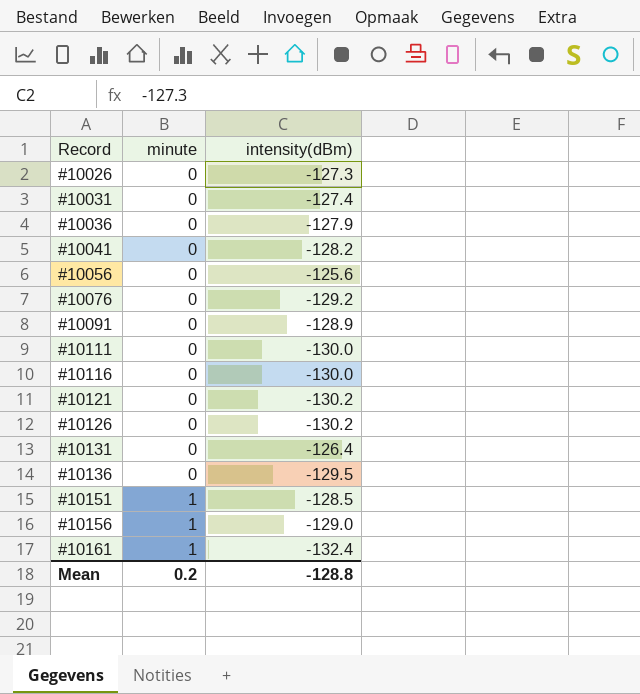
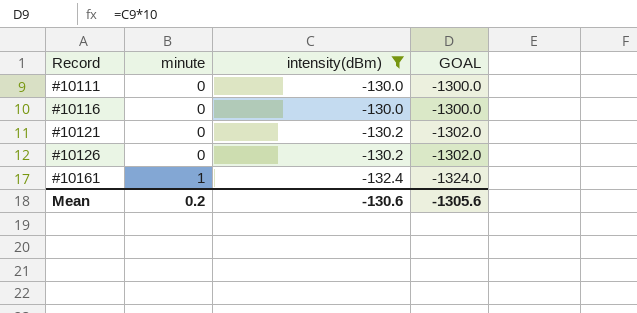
filter: none -> intensity(dBm) <= -130.0
column GOAL | formula: none -> [intensity(dBm)] * 10
Mean | intensity(dBm): -128.8 -> -130.6

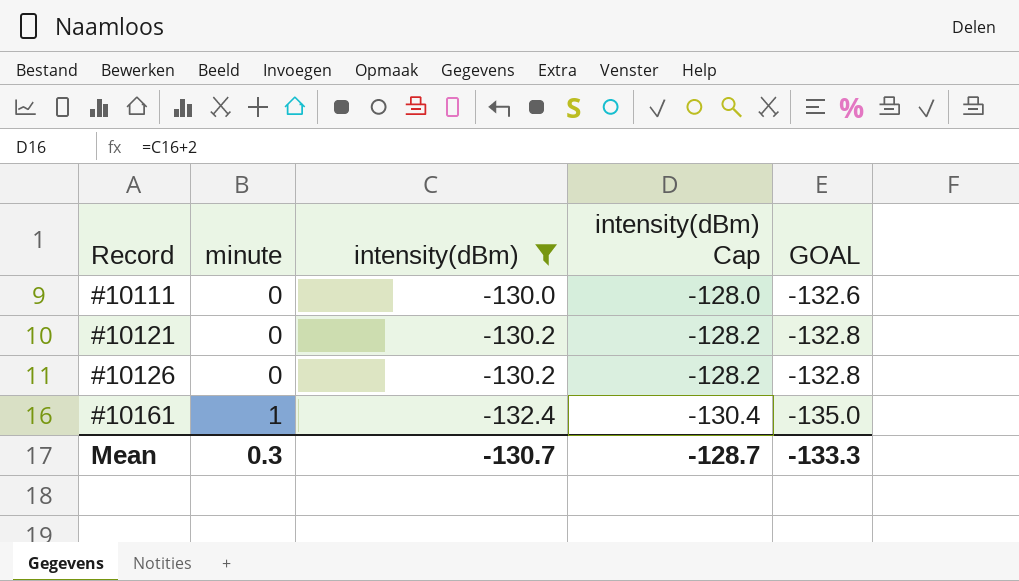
column intensity(dBm) Cap | formula: none -> [intensity(dBm)] + 2
column GOAL | formula: [intensity(dBm)] * 10 -> [intensity(dBm)] * 1.02
row #10116: 0 | -130.0 | -1300.0 -> none
Mean | minute: 0.2 -> 0.3
Mean | intensity(dBm): -130.6 -> -130.7
Mean | GOAL: -1305.6 -> -133.3

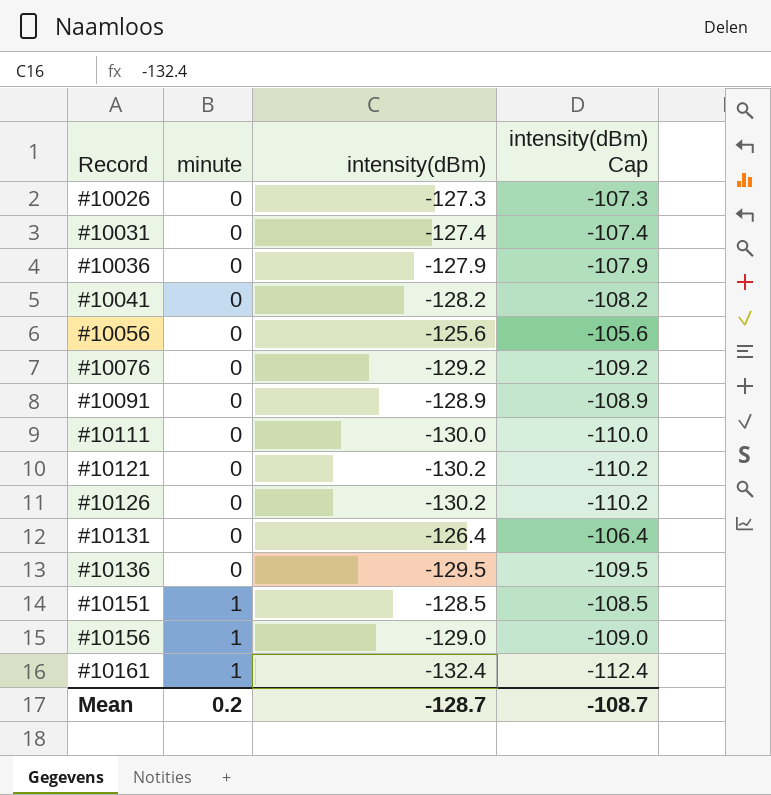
filter: intensity(dBm) <= -130.0 -> none
column GOAL | formula: [intensity(dBm)] * 1.02 -> none
column intensity(dBm) Cap | formula: [intensity(dBm)] + 2 -> [intensity(dBm)] + 20
Mean | minute: 0.3 -> 0.2
Mean | intensity(dBm): -130.7 -> -128.7
Mean | intensity(dBm) Cap: -128.7 -> -108.7

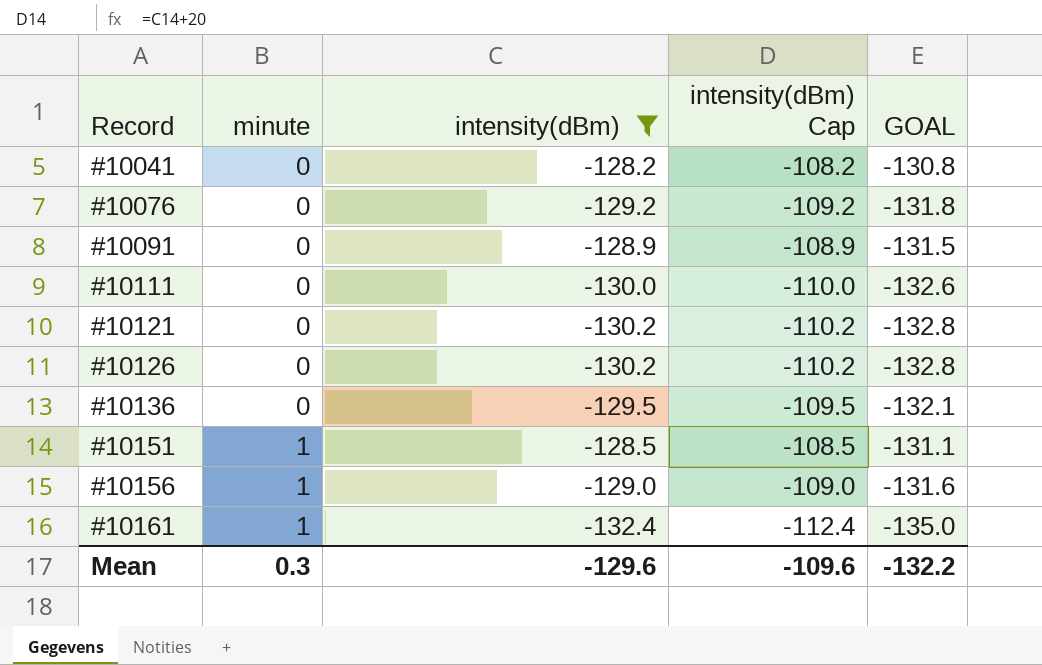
filter: none -> intensity(dBm) <= -128.2
column GOAL | formula: none -> [intensity(dBm)] * 1.02
Mean | minute: 0.2 -> 0.3
Mean | intensity(dBm): -128.7 -> -129.6
Mean | intensity(dBm) Cap: -108.7 -> -109.6

